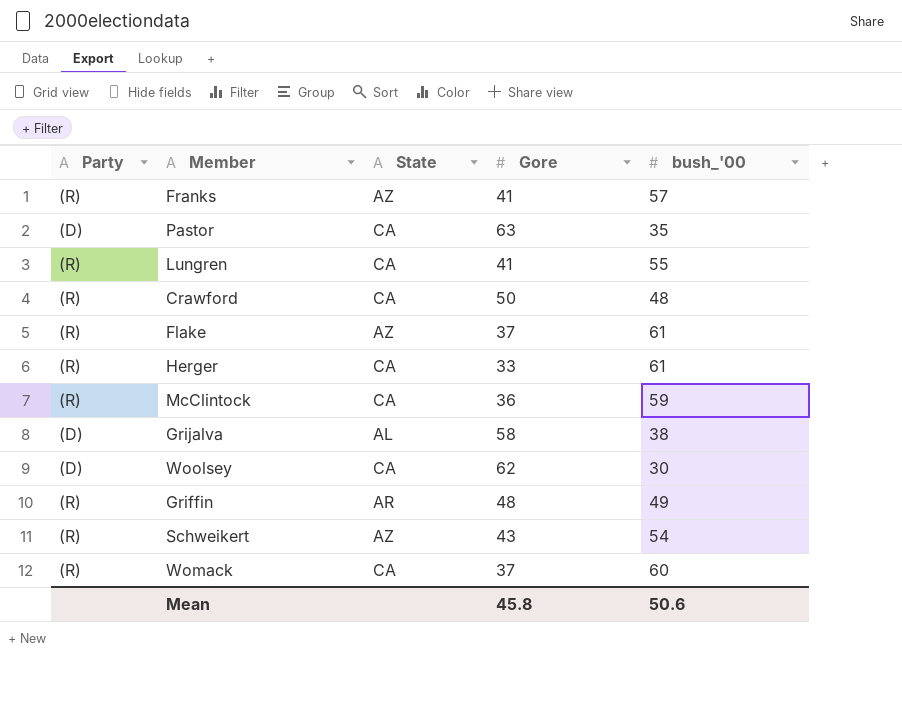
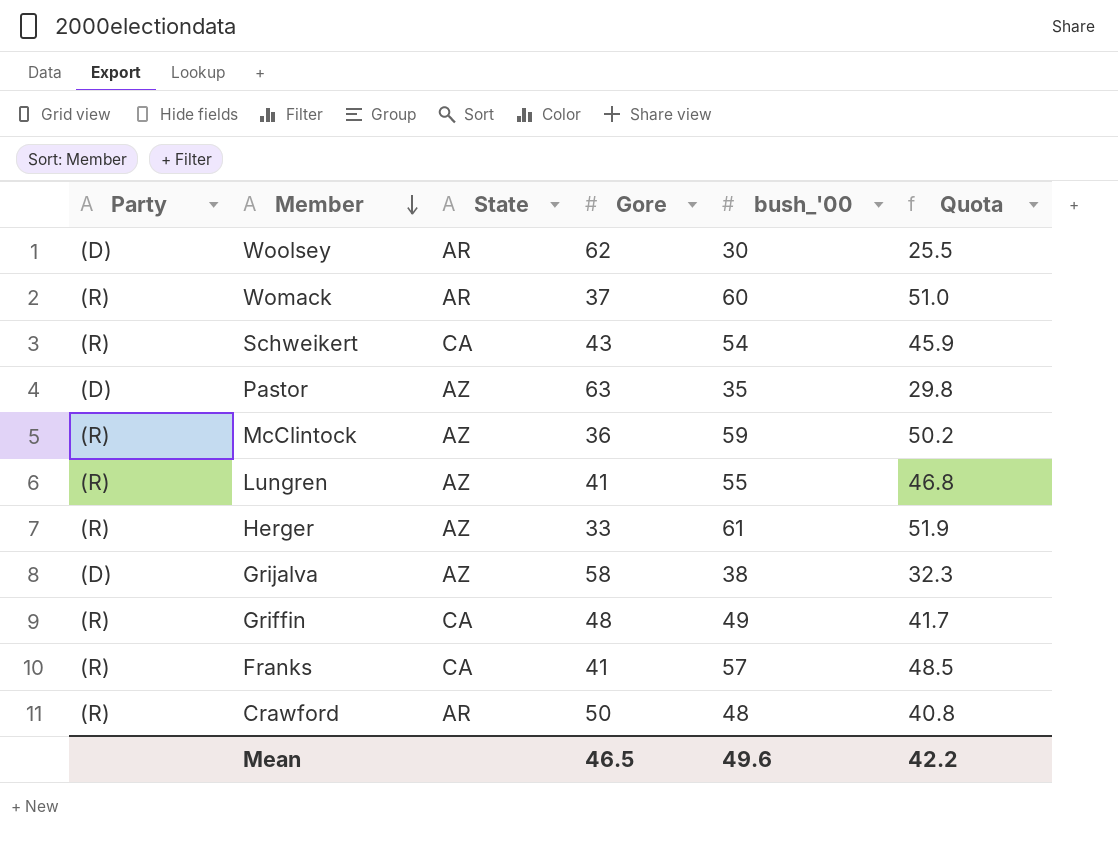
row order: none -> Member descending
column Quota | formula: none -> [bush_'00] * 0.85
row Flake: (R) | AZ | 37 | 61 -> none
Woolsey | State: CA -> AR
Womack | State: CA -> AR
Schweikert | State: AZ -> CA
Pastor | State: CA -> AZ
McClintock | State: CA -> AZ
Lungren | State: CA -> AZ
Herger | State: CA -> AZ
Grijalva | State: AL -> AZ
Griffin | State: AR -> CA
Franks | State: AZ -> CA
Crawford | State: CA -> AR
Mean | Gore: 45.8 -> 46.5
Mean | bush_'00: 50.6 -> 49.6

